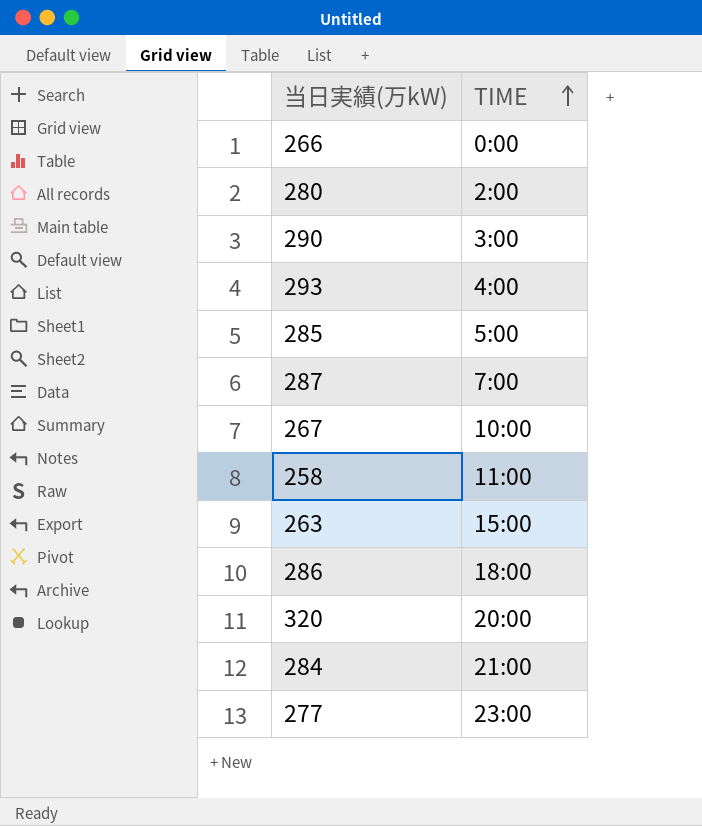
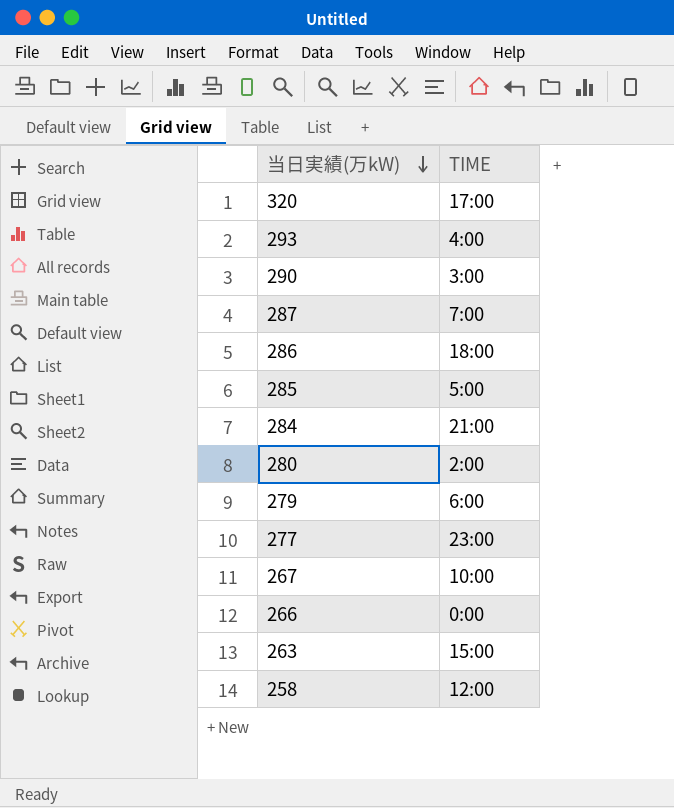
row order: TIME ascending -> 当日実績(万kW) descending
320 | TIME: 20:00 -> 17:00
row 279: none -> 6:00
258 | TIME: 11:00 -> 12:00

